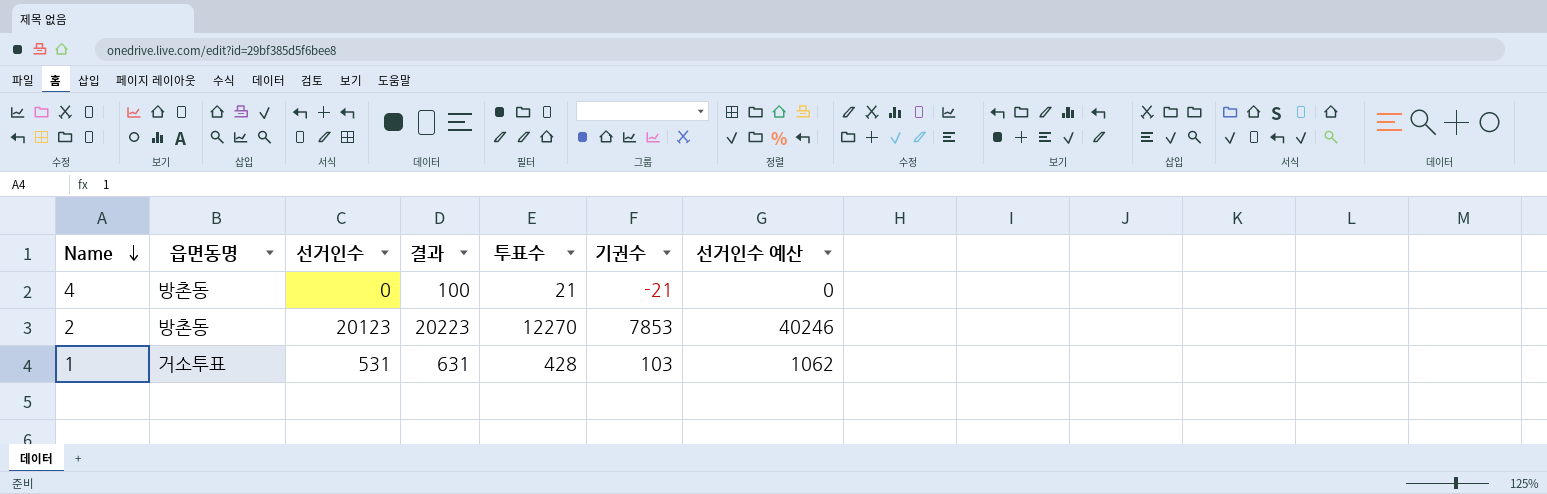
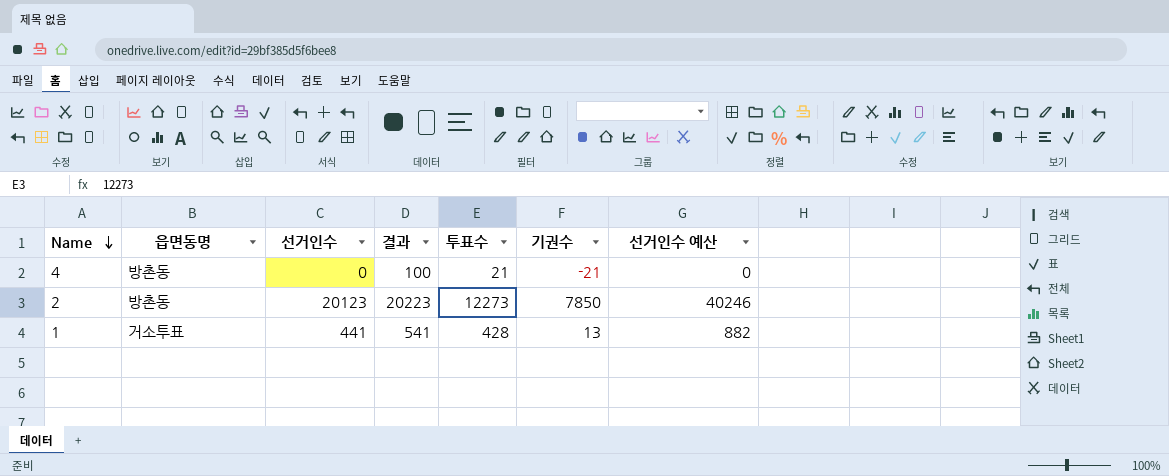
2 | 투표수: 12270 -> 12273
2 | 기권수: 7853 -> 7850
1 | 선거인수: 531 -> 441
1 | 결과: 631 -> 541
1 | 기권수: 103 -> 13
1 | 선거인수 예산: 1062 -> 882

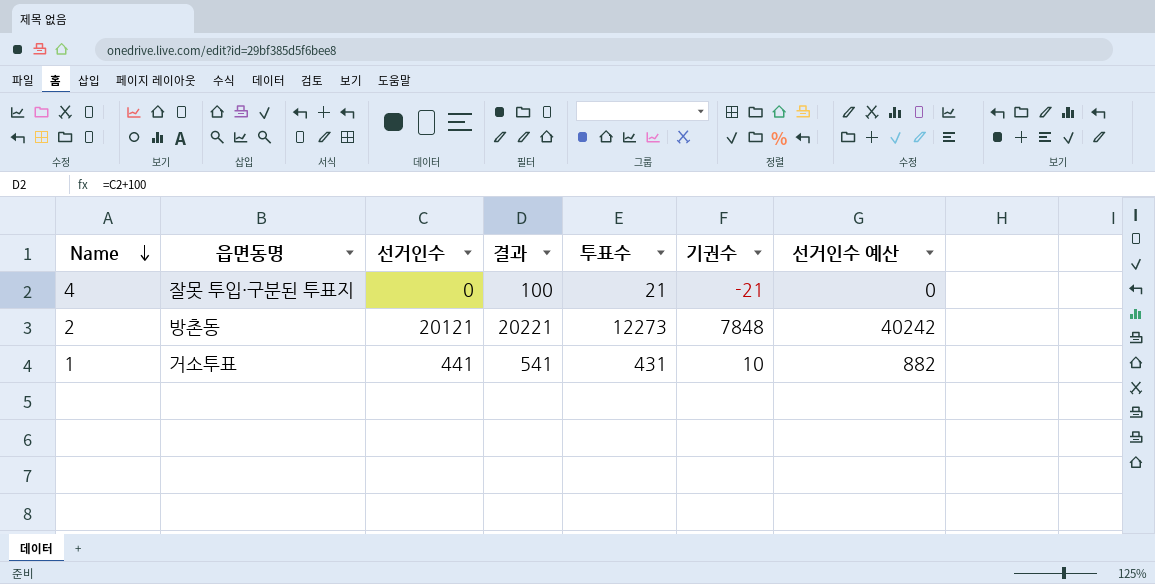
4 | 읍면동명: 방촌동 -> 잘못 투입·구분된 투표지
2 | 선거인수: 20123 -> 20121
2 | 결과: 20223 -> 20221
2 | 기권수: 7850 -> 7848
2 | 선거인수 예산: 40246 -> 40242
1 | 투표수: 428 -> 431
1 | 기권수: 13 -> 10

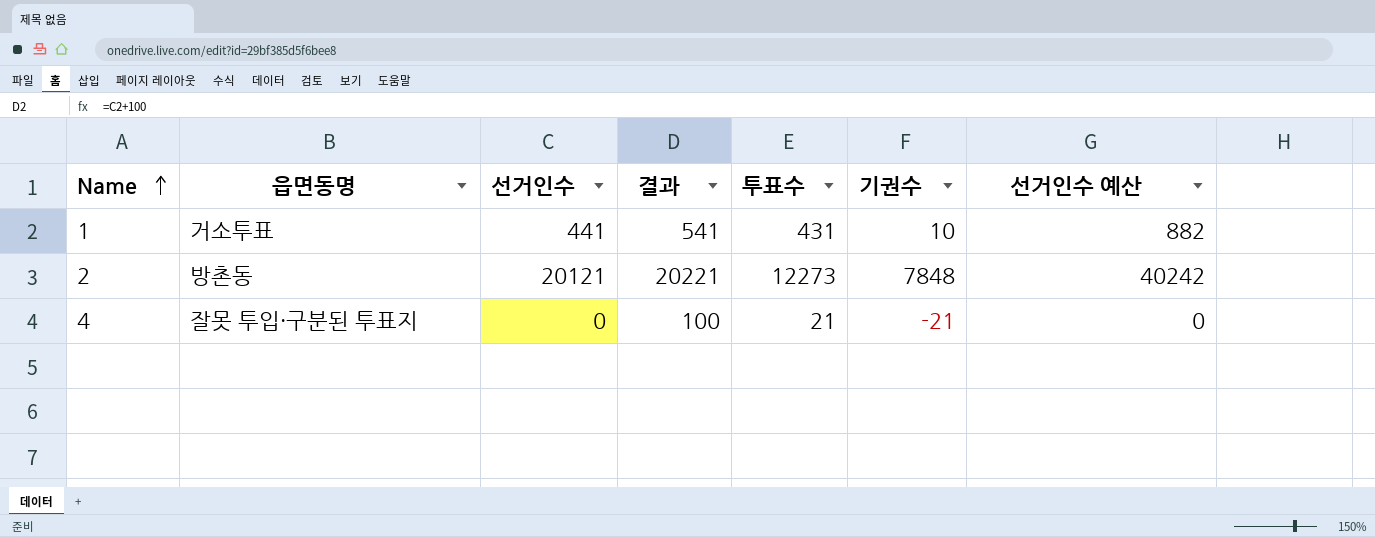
row order: Name descending -> Name ascending

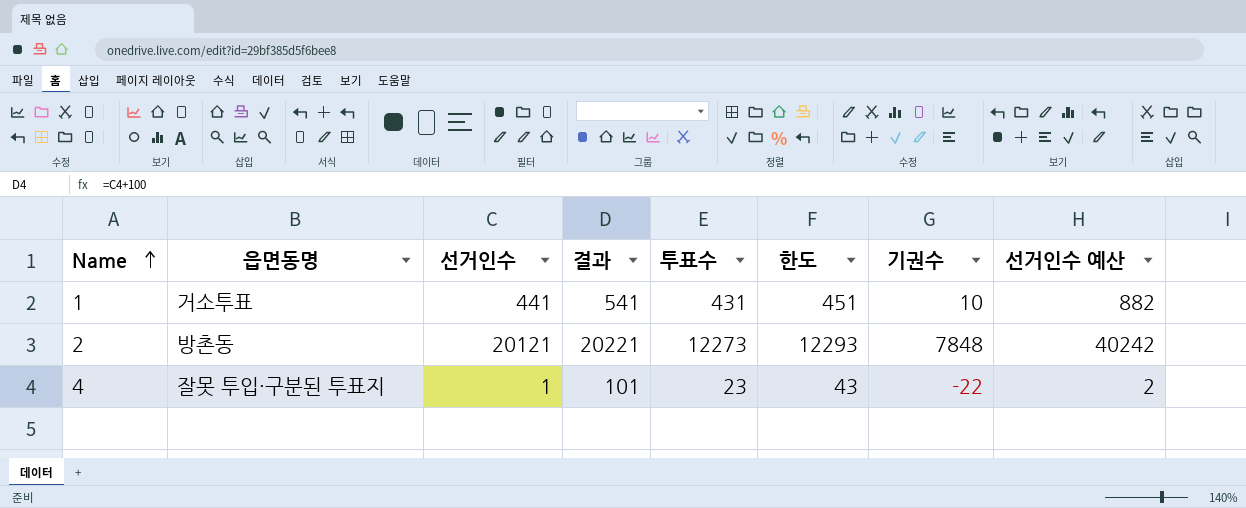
column 한도 | formula: none -> [투표수] + 20
4 | 선거인수: 0 -> 1
4 | 결과: 100 -> 101
4 | 투표수: 21 -> 23
4 | 기권수: -21 -> -22
4 | 선거인수 예산: 0 -> 2

